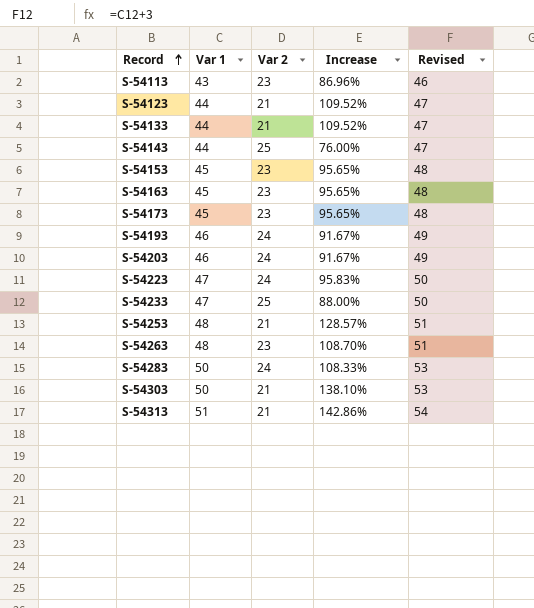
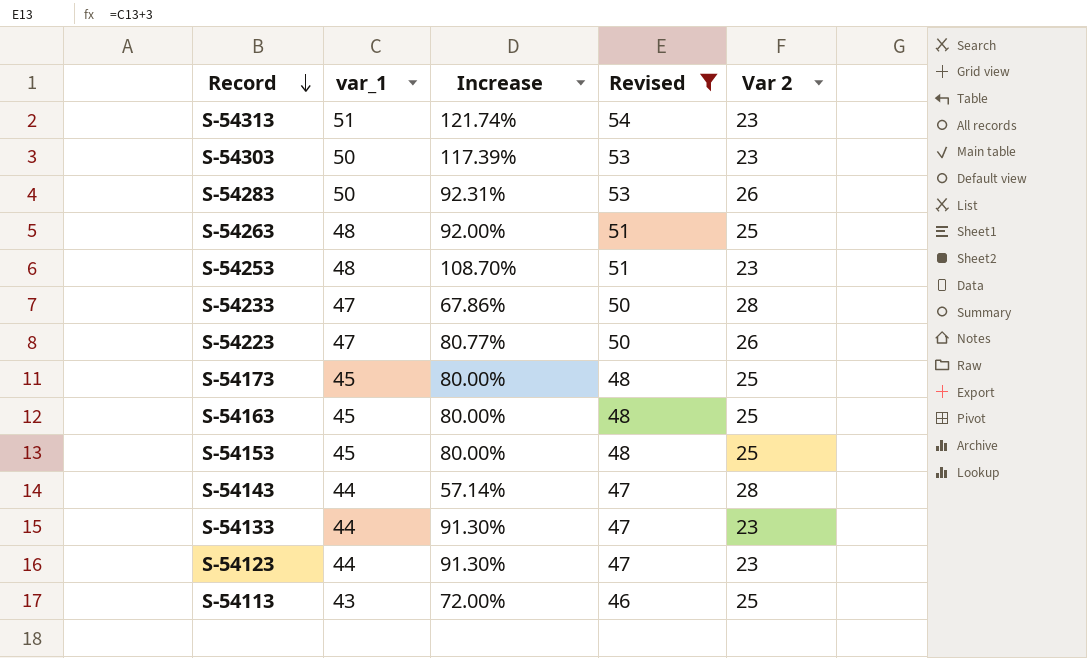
filter: none -> Revised != 49
row order: Record ascending -> Record descending
column name: Var 1 -> var_1
column Var 2 | position: 3 -> 5
S-54313 | Increase: 142.86% -> 121.74%
S-54313 | Var 2: 21 -> 23
S-54303 | Increase: 138.10% -> 117.39%
S-54303 | Var 2: 21 -> 23
S-54283 | Increase: 108.33% -> 92.31%
S-54283 | Var 2: 24 -> 26
S-54263 | Increase: 108.70% -> 92.00%
S-54263 | Var 2: 23 -> 25
S-54253 | Increase: 128.57% -> 108.70%
S-54253 | Var 2: 21 -> 23
S-54233 | Increase: 88.00% -> 67.86%
S-54233 | Var 2: 25 -> 28
S-54223 | Increase: 95.83% -> 80.77%
S-54223 | Var 2: 24 -> 26
S-54173 | Increase: 95.65% -> 80.00%
S-54173 | Var 2: 23 -> 25
S-54163 | Increase: 95.65% -> 80.00%
S-54163 | Var 2: 23 -> 25
S-54153 | Increase: 95.65% -> 80.00%
S-54153 | Var 2: 23 -> 25
S-54143 | Increase: 76.00% -> 57.14%
S-54143 | Var 2: 25 -> 28
S-54133 | Increase: 109.52% -> 91.30%
S-54133 | Var 2: 21 -> 23
S-54123 | Increase: 109.52% -> 91.30%
S-54123 | Var 2: 21 -> 23
S-54113 | Increase: 86.96% -> 72.00%
S-54113 | Var 2: 23 -> 25

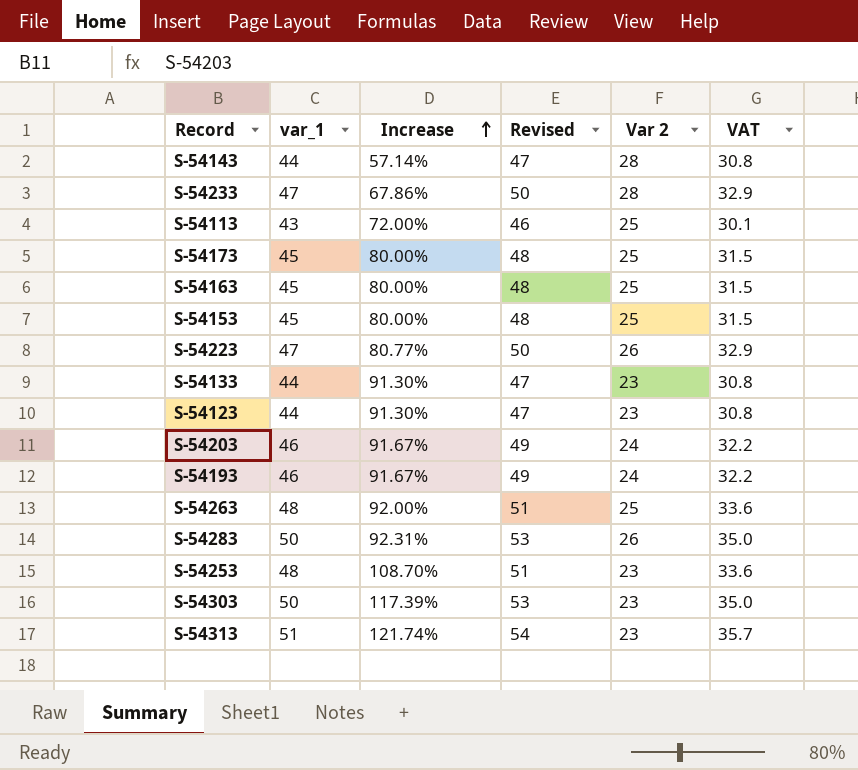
filter: Revised != 49 -> none
row order: Record descending -> Increase ascending
column VAT | formula: none -> [var_1] * 0.7

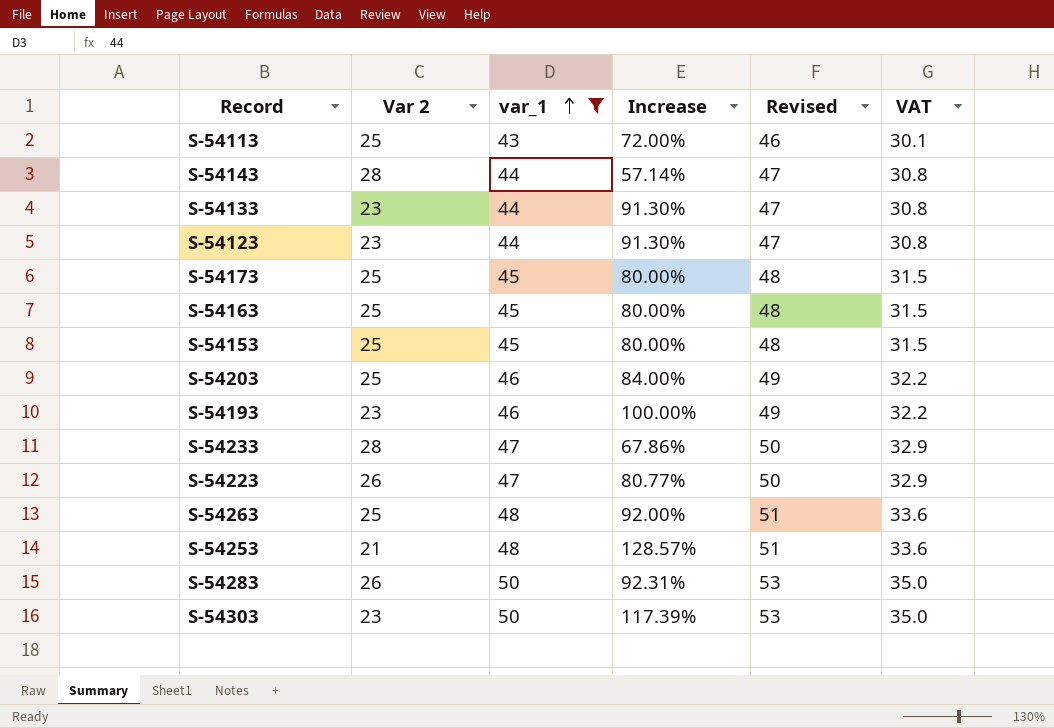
filter: none -> var_1 != 51
row order: Increase ascending -> var_1 ascending
column Var 2 | position: 5 -> 2
S-54203 | Var 2: 24 -> 25
S-54203 | Increase: 91.67% -> 84.00%
S-54193 | Var 2: 24 -> 23
S-54193 | Increase: 91.67% -> 100.00%
S-54253 | Var 2: 23 -> 21
S-54253 | Increase: 108.70% -> 128.57%

